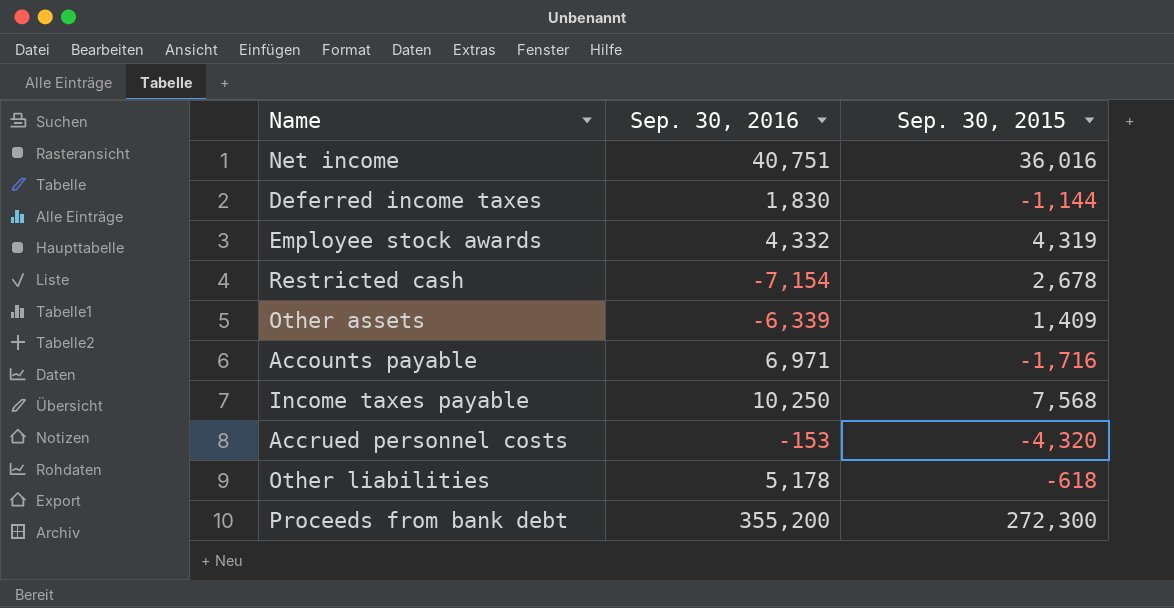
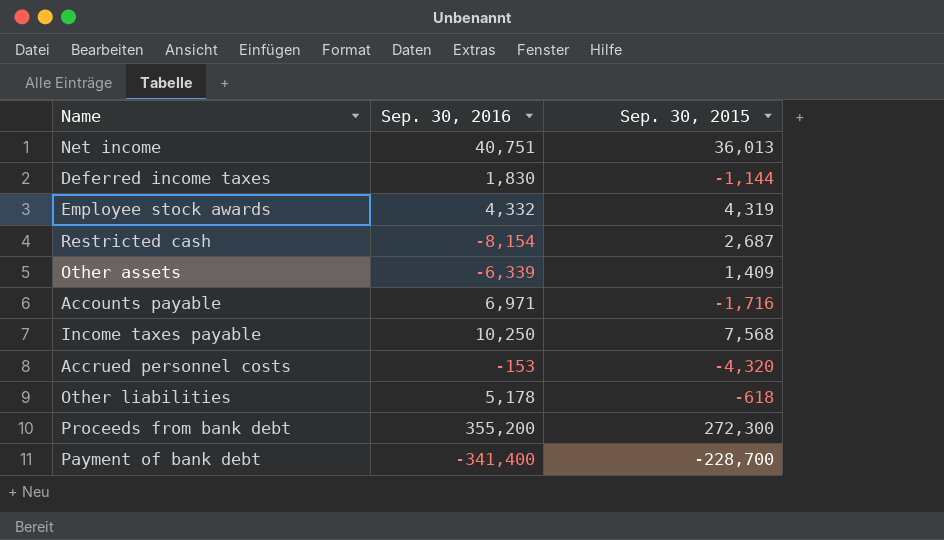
Net income | Sep. 30, 2015: 36,016 -> 36,013
Restricted cash | Sep. 30, 2016: -7,154 -> -8,154
Restricted cash | Sep. 30, 2015: 2,678 -> 2,687
row Payment of bank debt: none -> -341,400 | -228,700

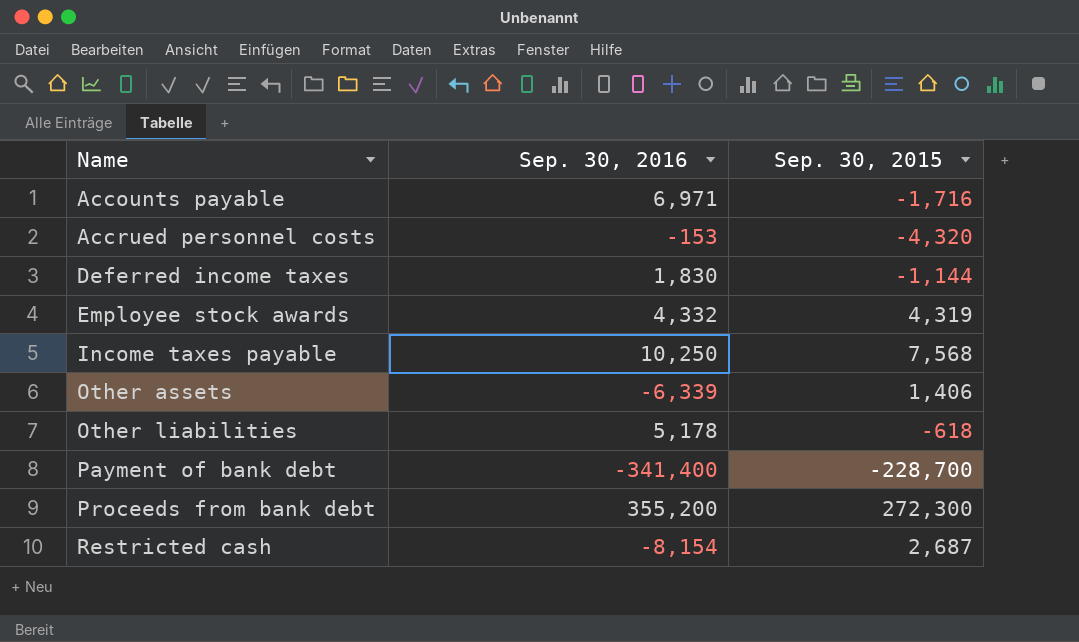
row order: none -> Name ascending
row Net income: 40,751 | 36,013 -> none
Other assets | Sep. 30, 2015: 1,409 -> 1,406

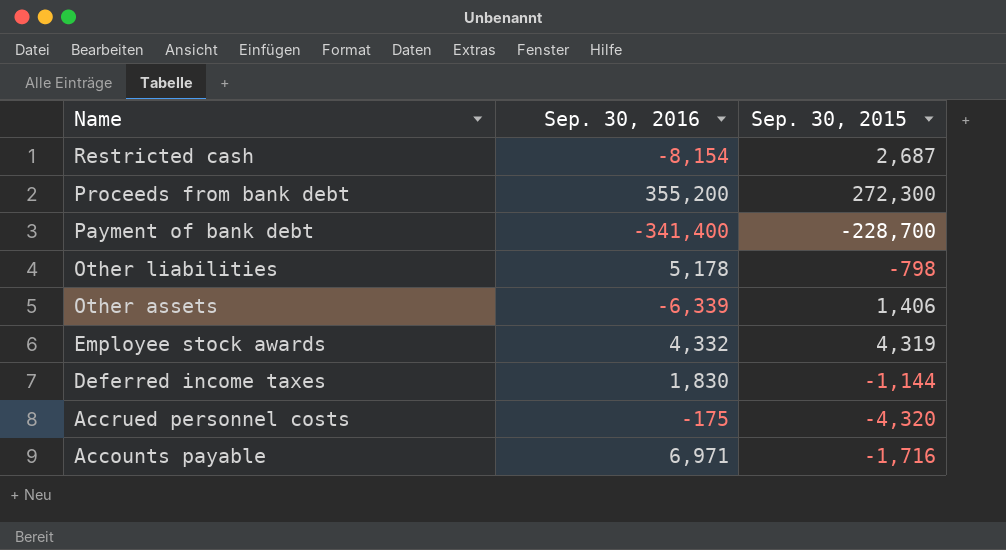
row order: Name ascending -> Name descending
row Income taxes payable: 10,250 | 7,568 -> none
Other liabilities | Sep. 30, 2015: -618 -> -798
Accrued personnel costs | Sep. 30, 2016: -153 -> -175

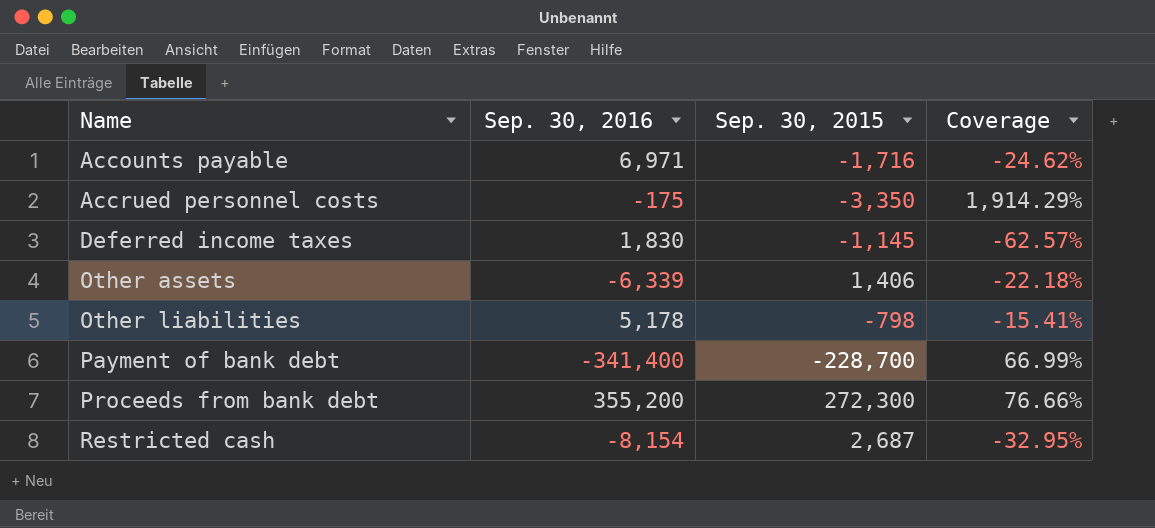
row order: Name descending -> Name ascending
column Coverage | formula: none -> [Sep. 30, 2015] / [Sep. 30, 2016]
row Employee stock awards: 4,332 | 4,319 -> none
Accrued personnel costs | Sep. 30, 2015: -4,320 -> -3,350
Deferred income taxes | Sep. 30, 2015: -1,144 -> -1,145

